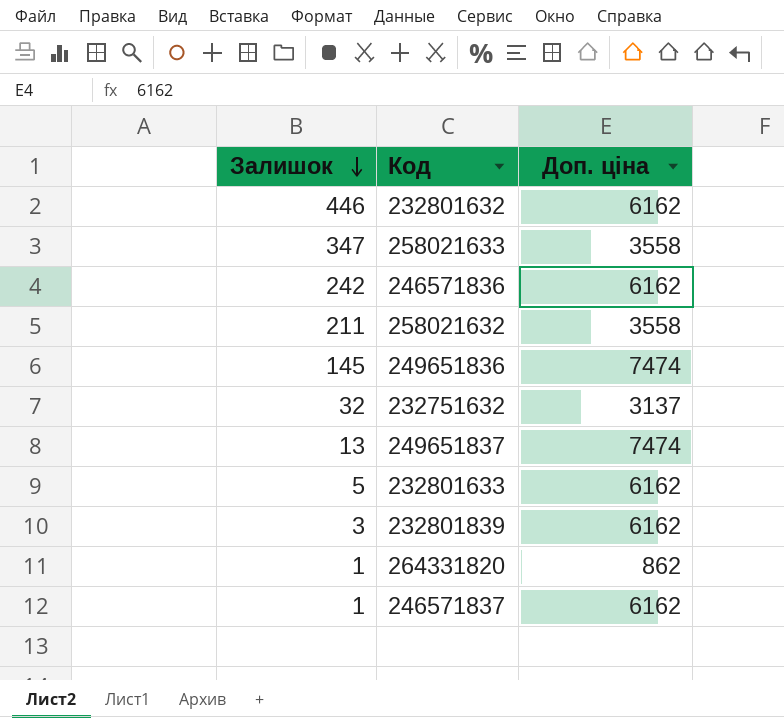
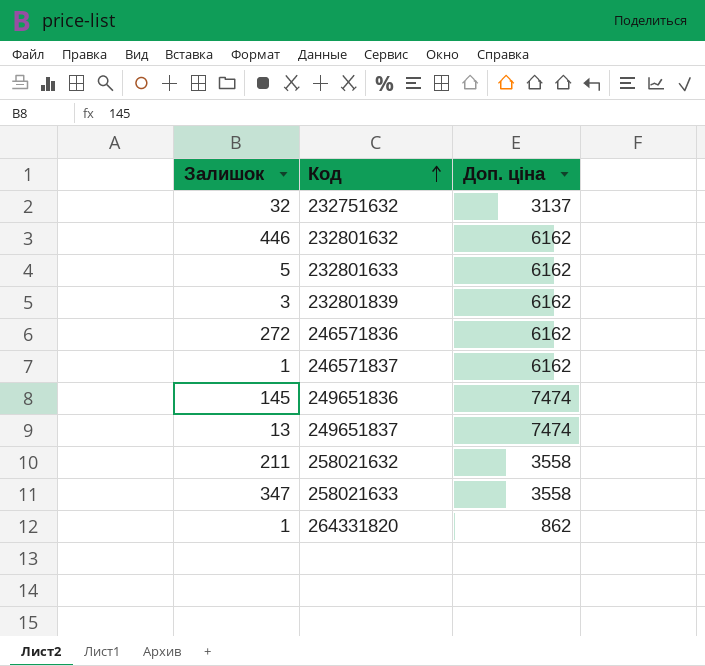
row order: Залишок descending -> Код ascending
246571836 | Залишок: 242 -> 272

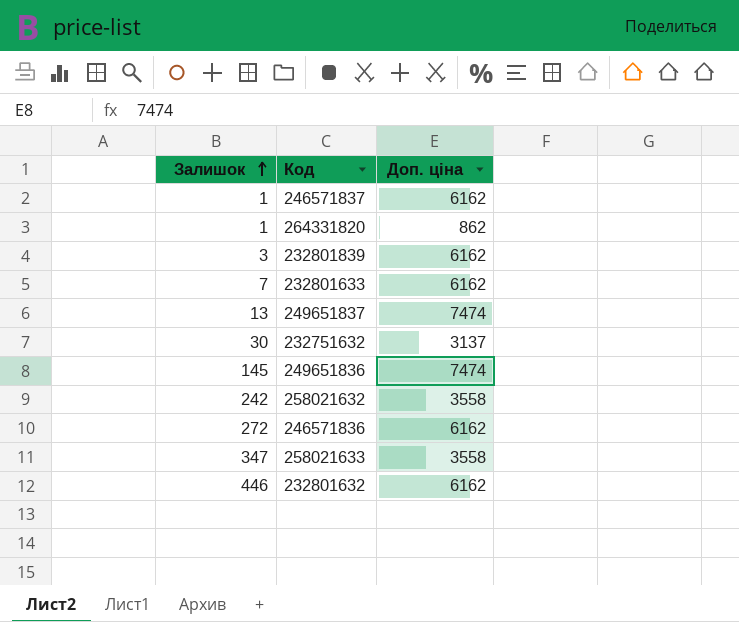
row order: Код ascending -> Залишок ascending
232801633 | Залишок: 5 -> 7
232751632 | Залишок: 32 -> 30
258021632 | Залишок: 211 -> 242

